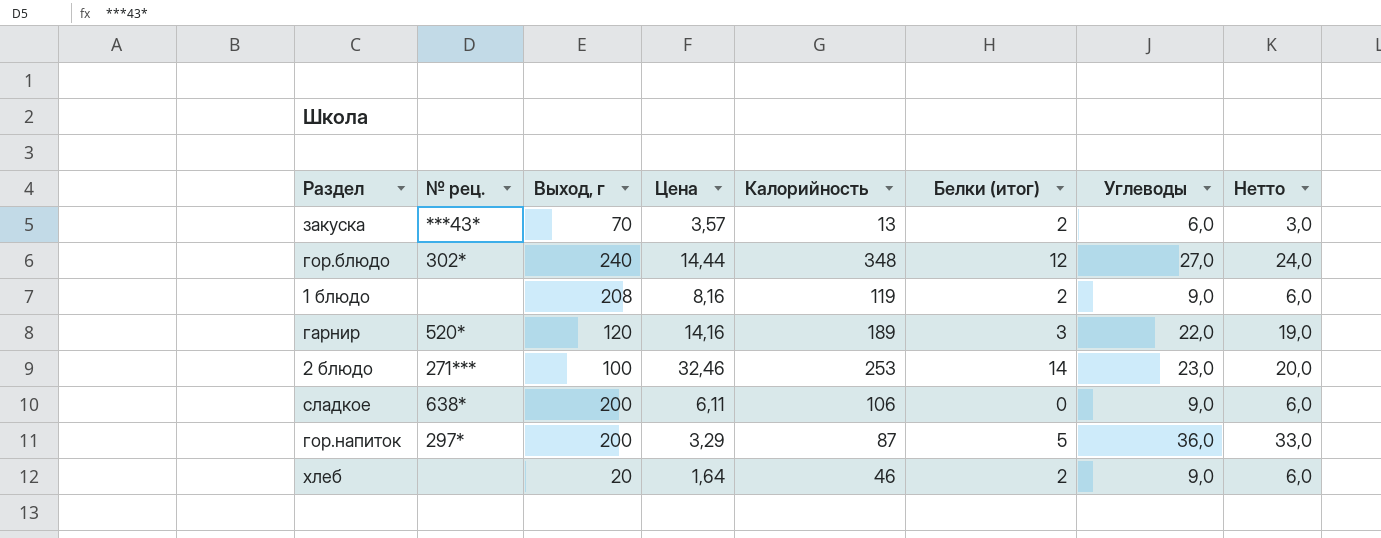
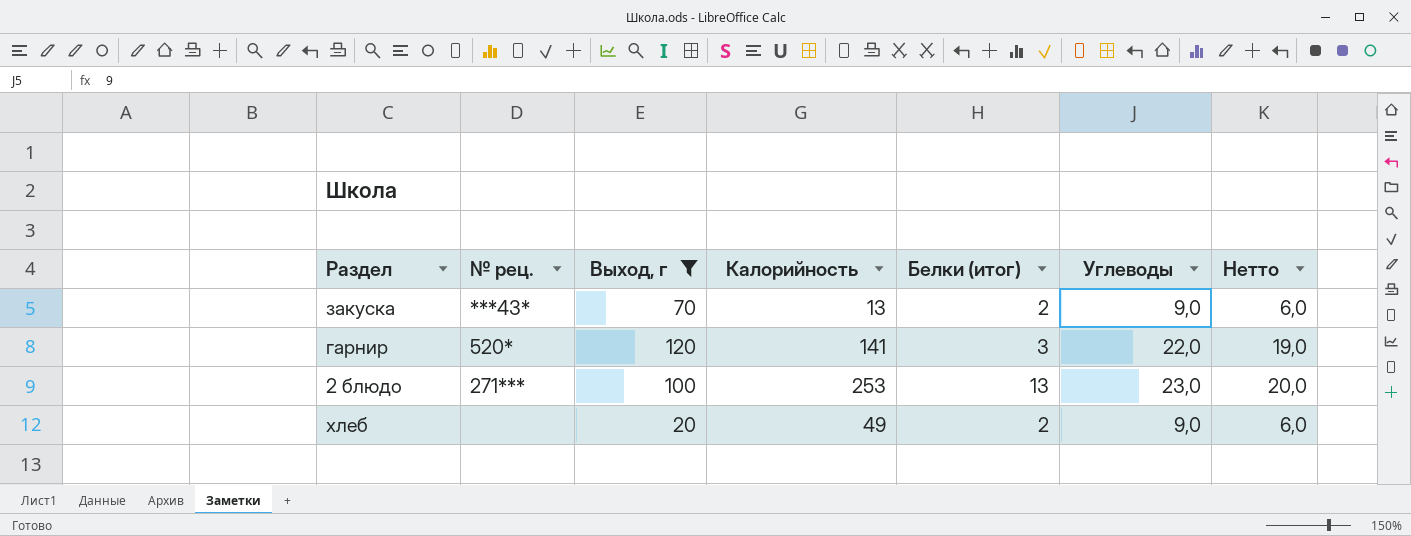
filter: none -> Выход, г <= 120
column Цена | position: 4 -> none
закуска | Углеводы: 6,0 -> 9,0
закуска | Нетто: 3,0 -> 6,0
гарнир | Калорийность: 189 -> 141
2 блюдо | Белки (итог): 14 -> 13
хлеб | Калорийность: 46 -> 49

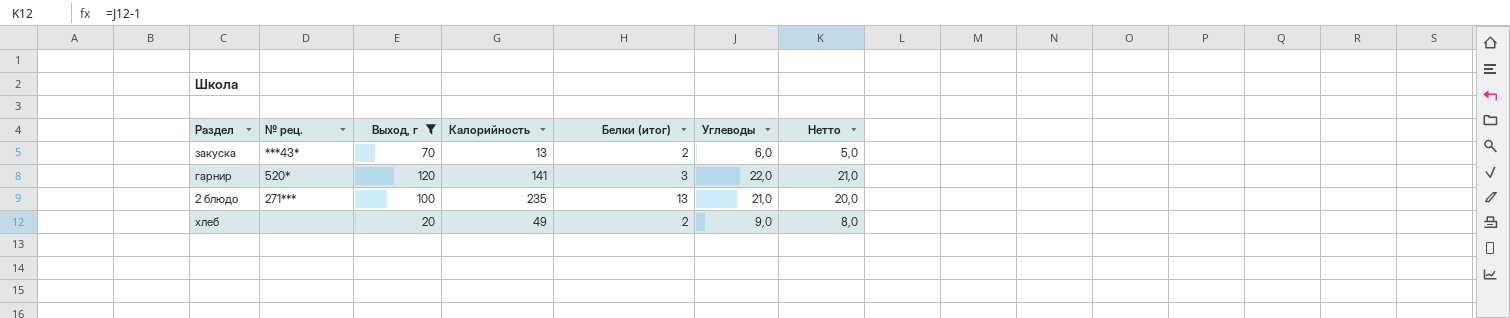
column Нетто | formula: [Углеводы] - 3 -> [Углеводы] - 1
закуска | Углеводы: 9,0 -> 6,0
2 блюдо | Калорийность: 253 -> 235
2 блюдо | Углеводы: 23,0 -> 21,0

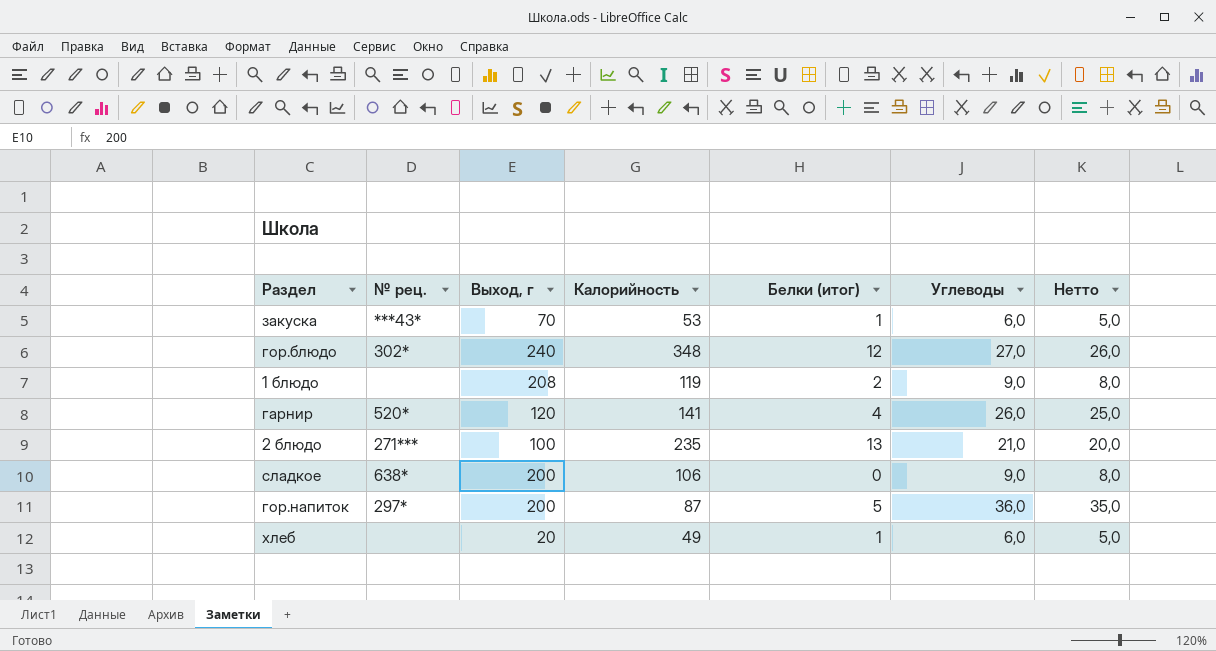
filter: Выход, г <= 120 -> none
закуска | Калорийность: 13 -> 53
закуска | Белки (итог): 2 -> 1
гарнир | Белки (итог): 3 -> 4
гарнир | Углеводы: 22,0 -> 26,0
гарнир | Нетто: 21,0 -> 25,0
хлеб | Белки (итог): 2 -> 1
хлеб | Углеводы: 9,0 -> 6,0
хлеб | Нетто: 8,0 -> 5,0

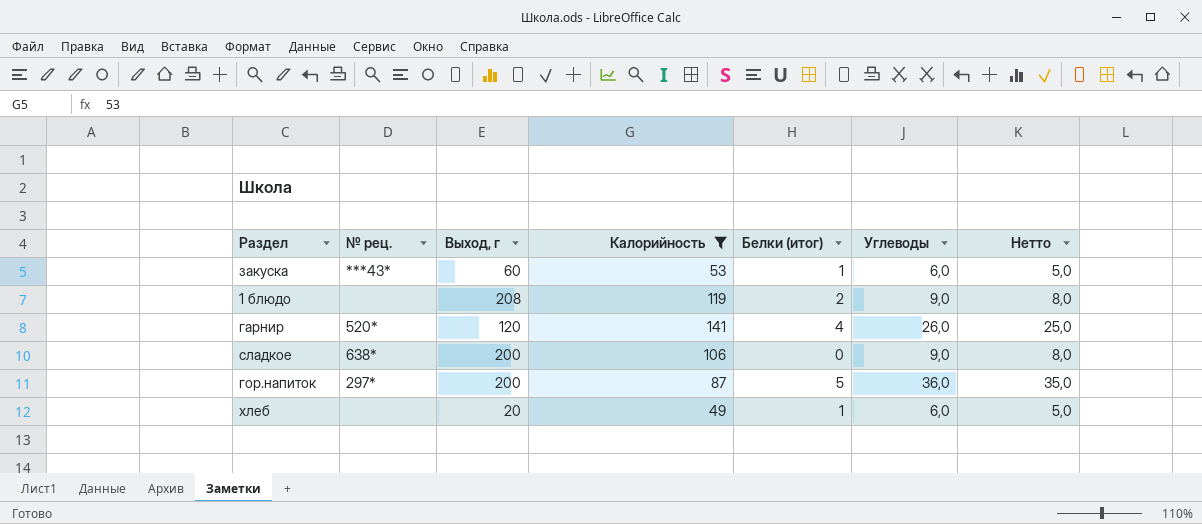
filter: none -> Калорийность <= 141
закуска | Выход, г: 70 -> 60

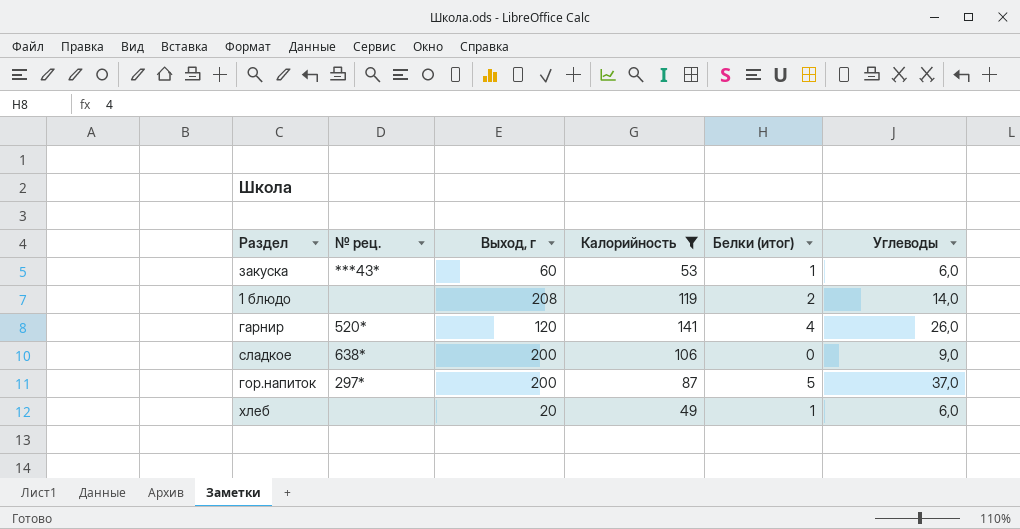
column Нетто | formula: [Углеводы] - 1 -> none
1 блюдо | Углеводы: 9,0 -> 14,0
гор.напиток | Углеводы: 36,0 -> 37,0

